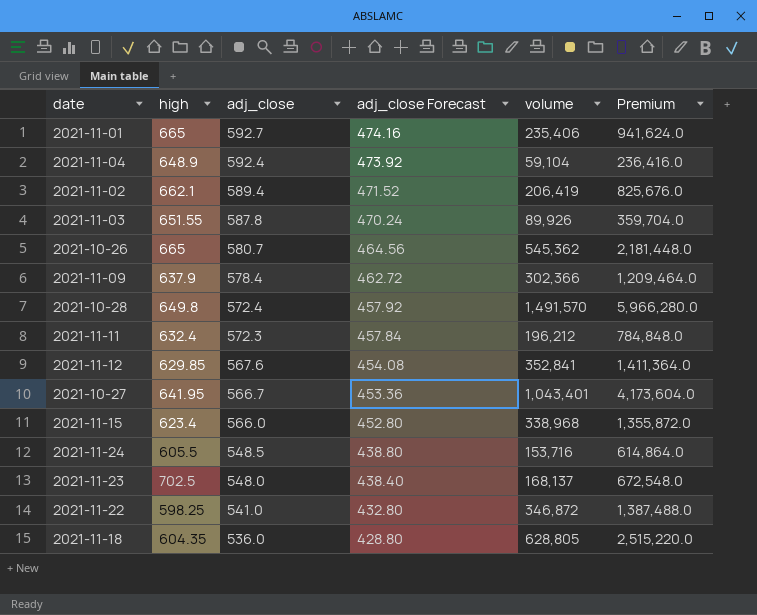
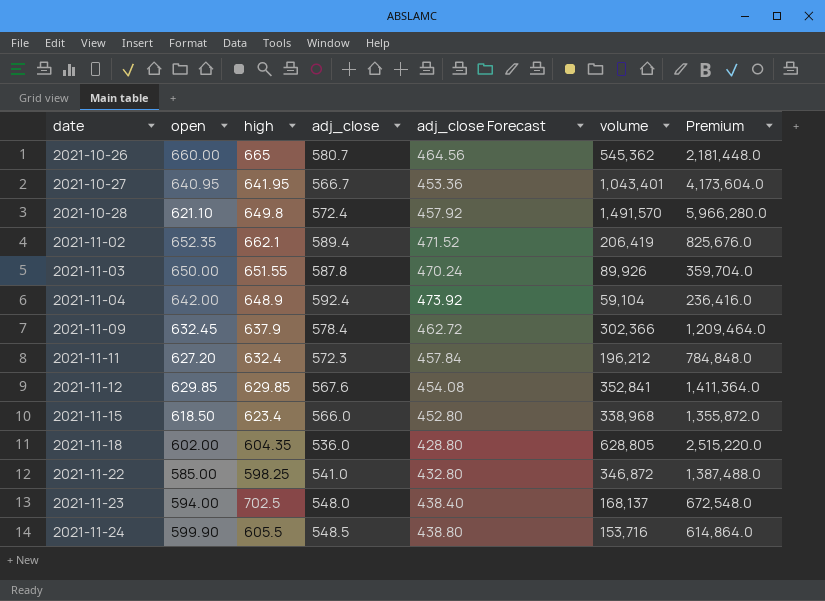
row order: adj_close descending -> date ascending
column open | position: none -> 2
row 2021-11-01: 665 | 592.7 | 474.16 | 235,406 | 941,624.0 -> none

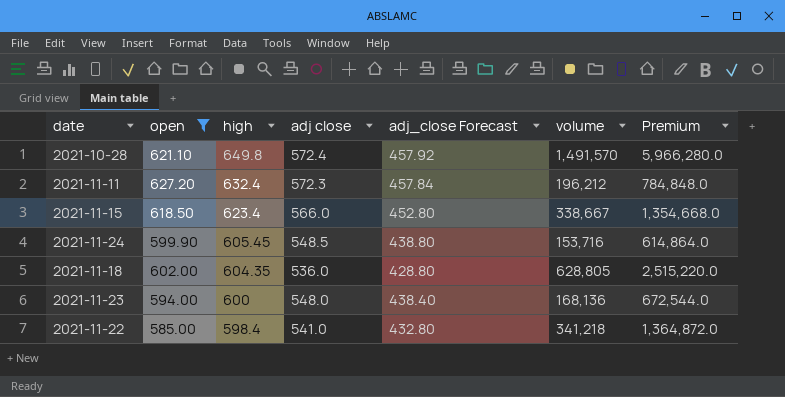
filter: none -> open <= 627.20
row order: date ascending -> high descending
column name: adj_close -> adj close
2021-11-15 | volume: 338,968 -> 338,667
2021-11-15 | Premium: 1,355,872.0 -> 1,354,668.0
2021-11-24 | high: 605.5 -> 605.45
2021-11-23 | high: 702.5 -> 600
2021-11-23 | volume: 168,137 -> 168,136
2021-11-23 | Premium: 672,548.0 -> 672,544.0
2021-11-22 | high: 598.25 -> 598.4
2021-11-22 | volume: 346,872 -> 341,218
2021-11-22 | Premium: 1,387,488.0 -> 1,364,872.0

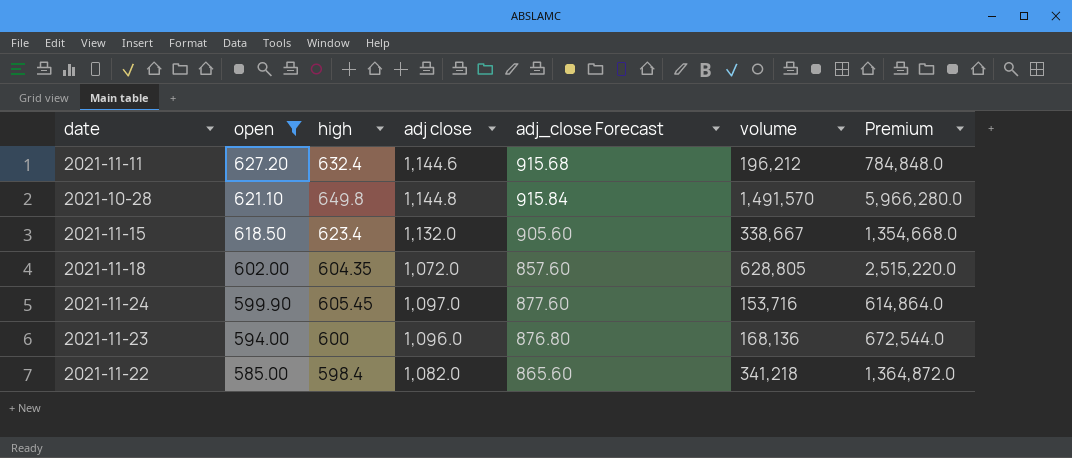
row order: high descending -> open descending
2021-11-11 | adj close: 572.3 -> 1,144.6
2021-11-11 | adj_close Forecast: 457.84 -> 915.68
2021-10-28 | adj close: 572.4 -> 1,144.8
2021-10-28 | adj_close Forecast: 457.92 -> 915.84
2021-11-15 | adj close: 566.0 -> 1,132.0
2021-11-15 | adj_close Forecast: 452.80 -> 905.60
2021-11-18 | adj close: 536.0 -> 1,072.0
2021-11-18 | adj_close Forecast: 428.80 -> 857.60
2021-11-24 | adj close: 548.5 -> 1,097.0
2021-11-24 | adj_close Forecast: 438.80 -> 877.60
2021-11-23 | adj close: 548.0 -> 1,096.0
2021-11-23 | adj_close Forecast: 438.40 -> 876.80
2021-11-22 | adj close: 541.0 -> 1,082.0
2021-11-22 | adj_close Forecast: 432.80 -> 865.60

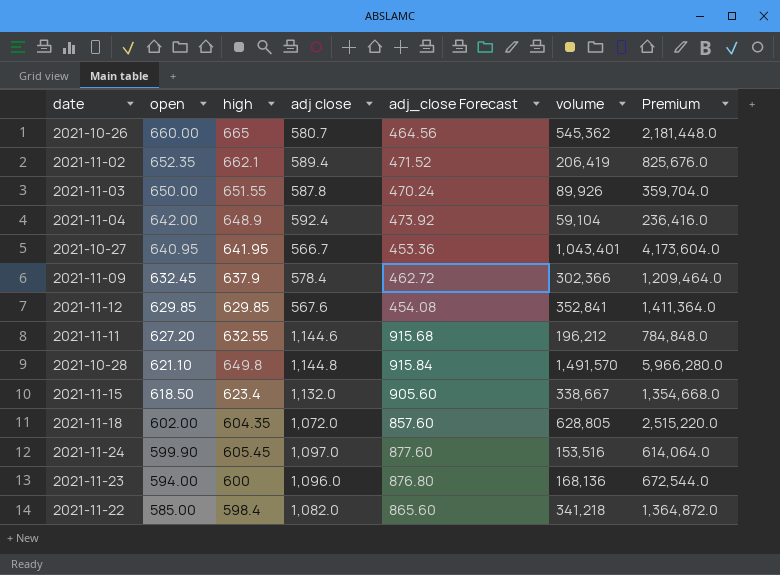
filter: open <= 627.20 -> none
2021-11-11 | high: 632.4 -> 632.55
2021-11-24 | volume: 153,716 -> 153,516
2021-11-24 | Premium: 614,864.0 -> 614,064.0

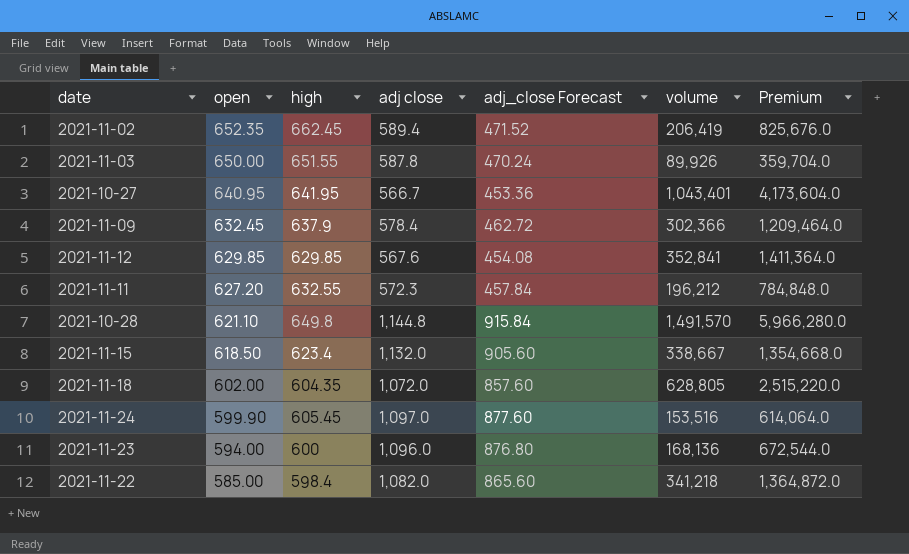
row 2021-10-26: 660.00 | 665 | 580.7 | 464.56 | 545,362 | 2,181,448.0 -> none
row 2021-11-04: 642.00 | 648.9 | 592.4 | 473.92 | 59,104 | 236,416.0 -> none
2021-11-02 | high: 662.1 -> 662.45
2021-11-11 | adj close: 1,144.6 -> 572.3
2021-11-11 | adj_close Forecast: 915.68 -> 457.84

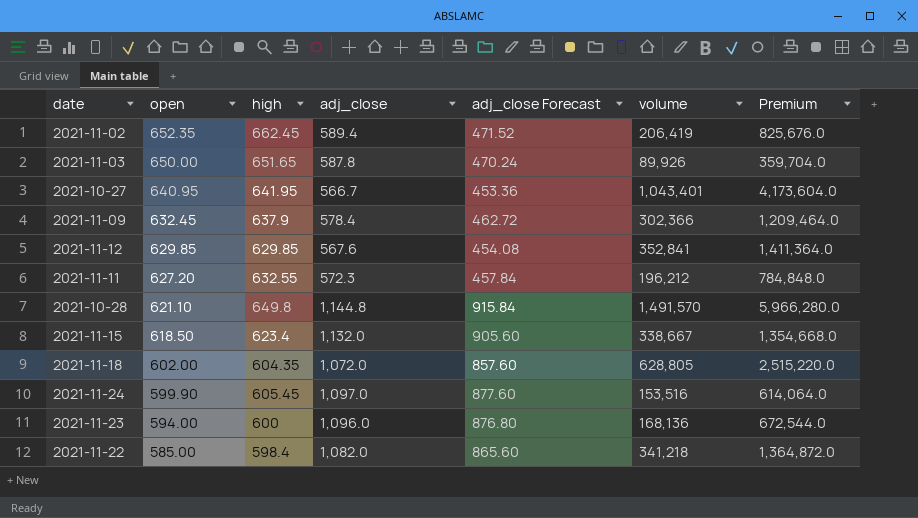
column name: adj close -> adj_close
2021-11-03 | high: 651.55 -> 651.65

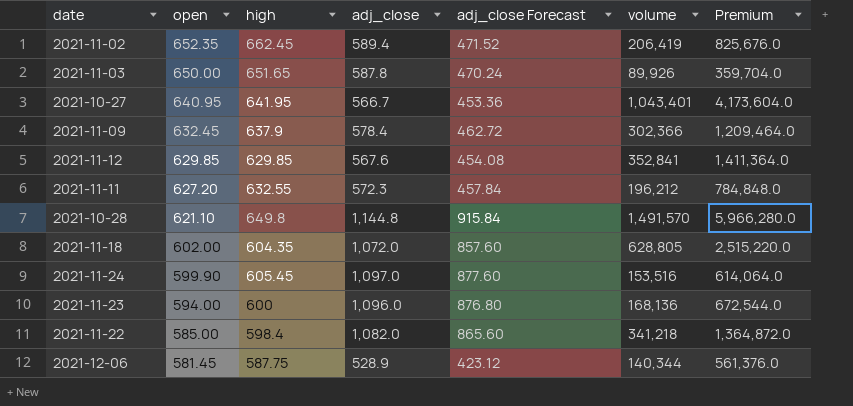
row 2021-11-15: 618.50 | 623.4 | 1,132.0 | 905.60 | 338,667 | 1,354,668.0 -> none
row 2021-12-06: none -> 581.45 | 587.75 | 528.9 | 423.12 | 140,344 | 561,376.0

